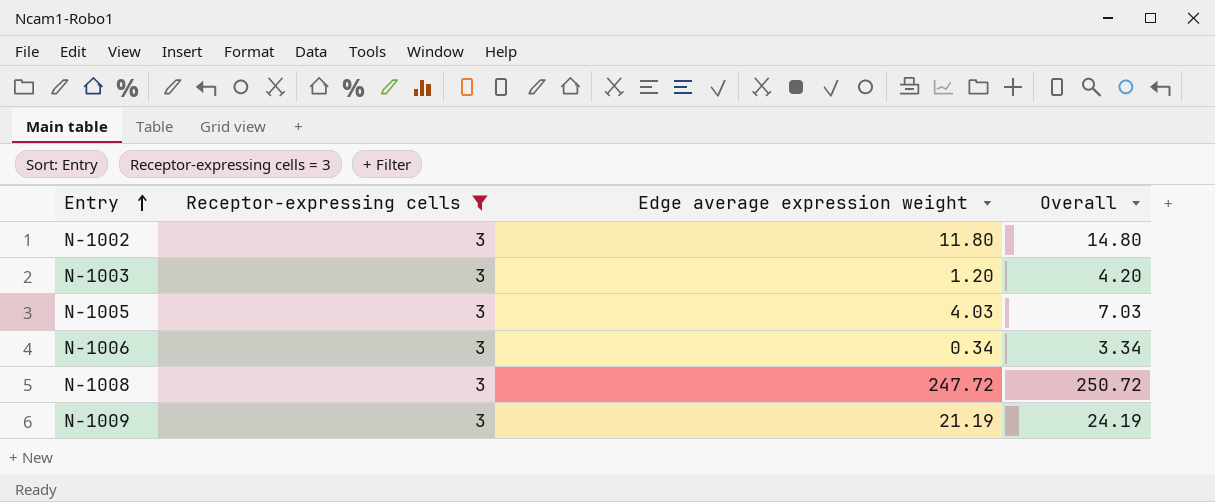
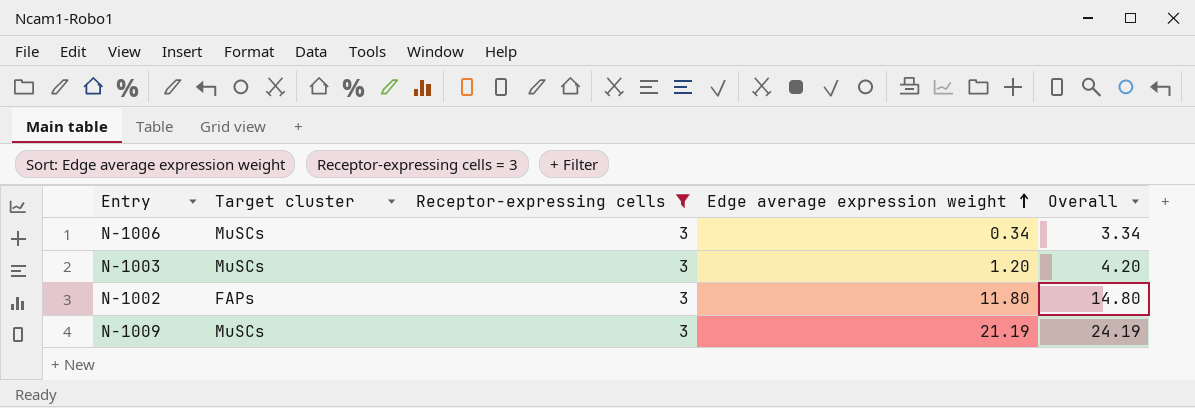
row order: Entry ascending -> Edge average expression weight ascending
column Target cluster | position: none -> 2
row N-1005: 3 | 4.03 | 7.03 -> none
row N-1008: 3 | 247.72 | 250.72 -> none

